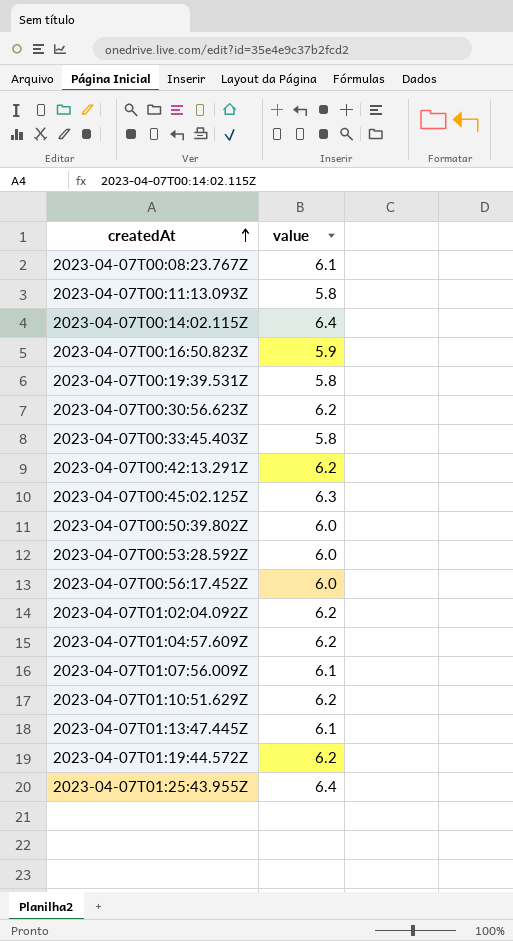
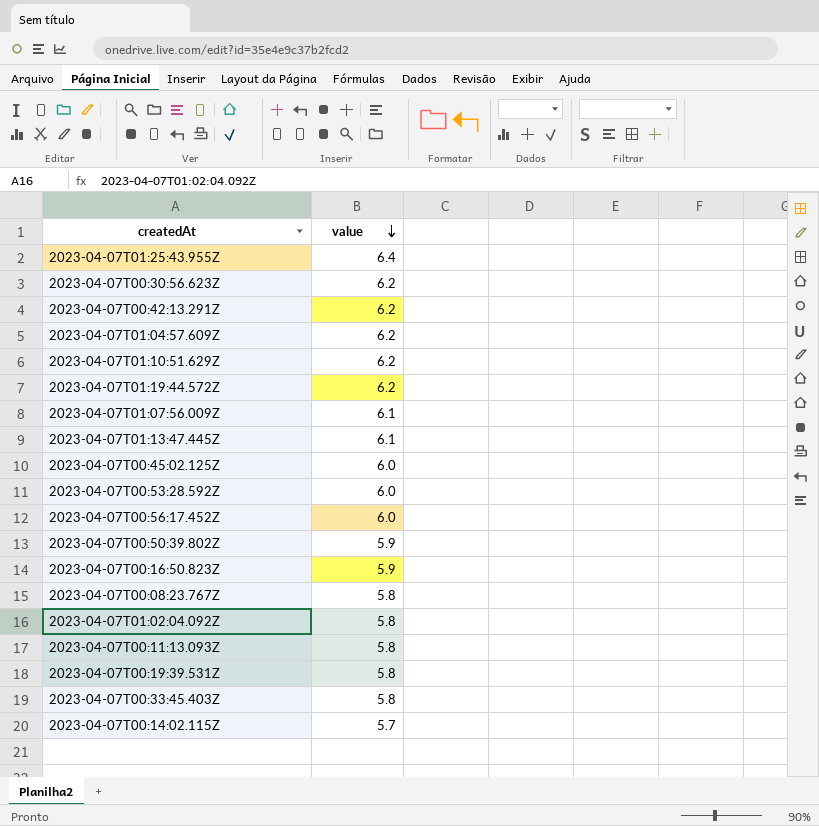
row order: createdAt ascending -> value descending
2023-04-07T00:45:02.125Z | value: 6.3 -> 6.0
2023-04-07T00:50:39.802Z | value: 6.0 -> 5.9
2023-04-07T00:08:23.767Z | value: 6.1 -> 5.8
2023-04-07T01:02:04.092Z | value: 6.2 -> 5.8
2023-04-07T00:14:02.115Z | value: 6.4 -> 5.7

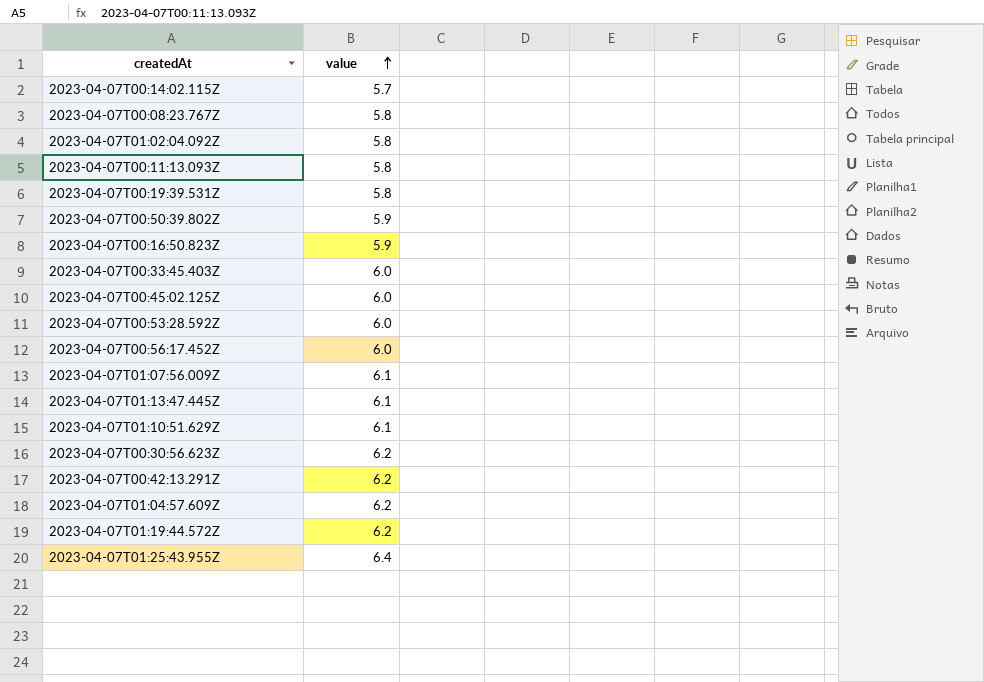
row order: value descending -> value ascending
2023-04-07T00:33:45.403Z | value: 5.8 -> 6.0
2023-04-07T01:10:51.629Z | value: 6.2 -> 6.1

